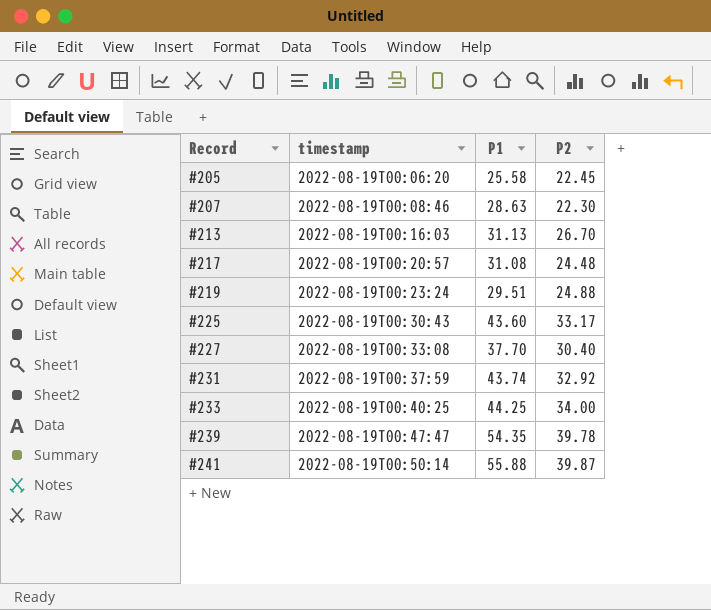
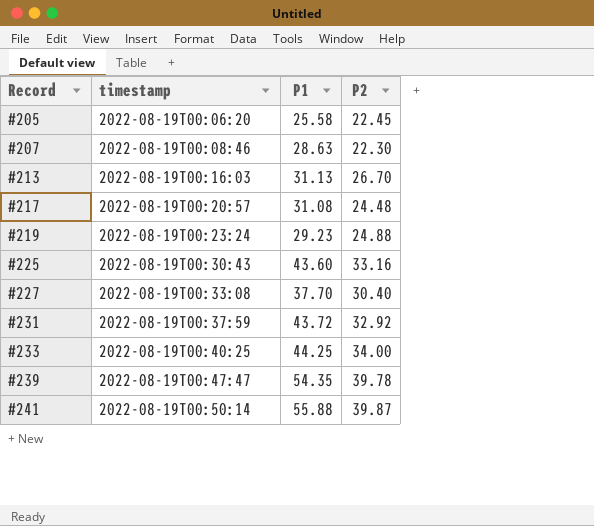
#219 | P1: 29.51 -> 29.23
#225 | P2: 33.17 -> 33.16
#231 | P1: 43.74 -> 43.72

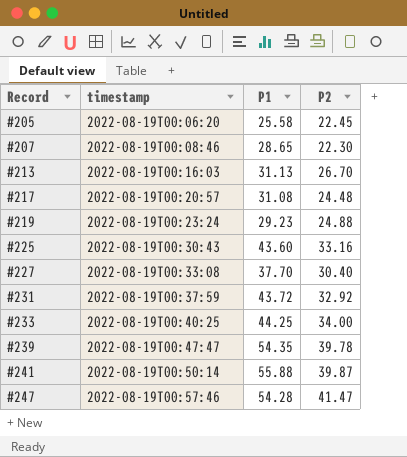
#207 | P1: 28.63 -> 28.65
row #247: none -> 2022-08-19T00:57:46 | 54.28 | 41.47

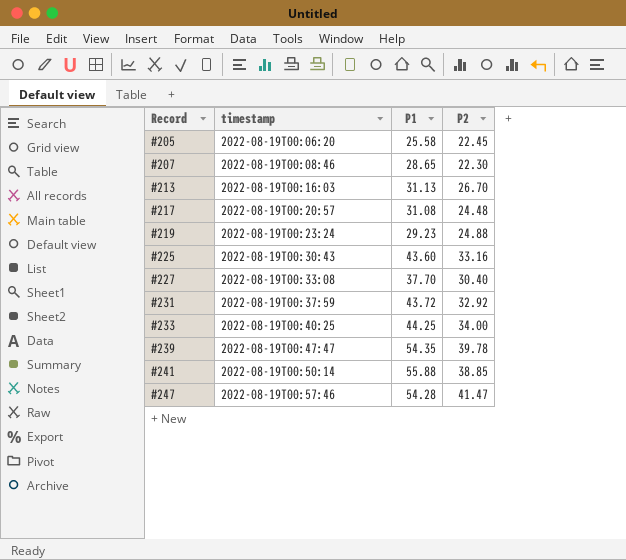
#241 | P2: 39.87 -> 38.85

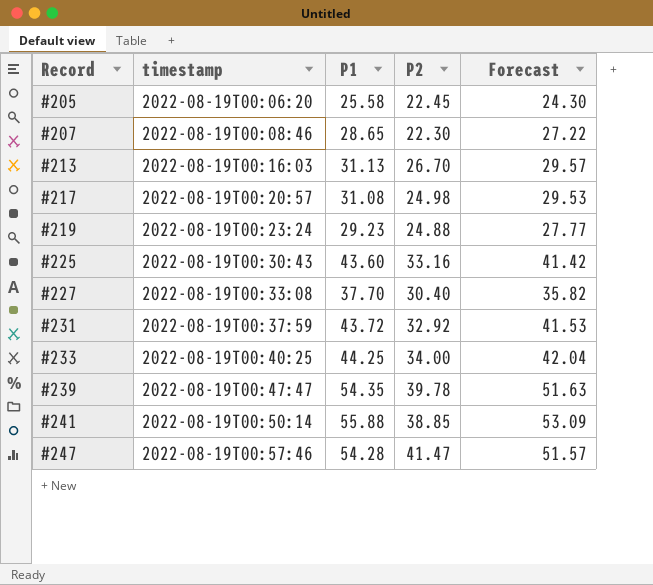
column Forecast | formula: none -> [P1] * 0.95
#217 | P2: 24.48 -> 24.98

